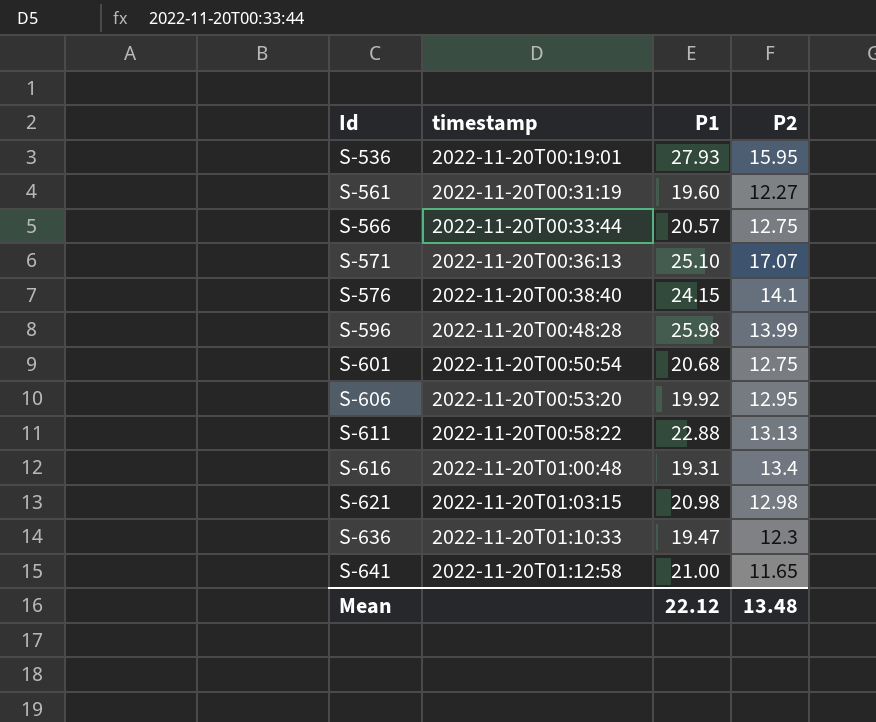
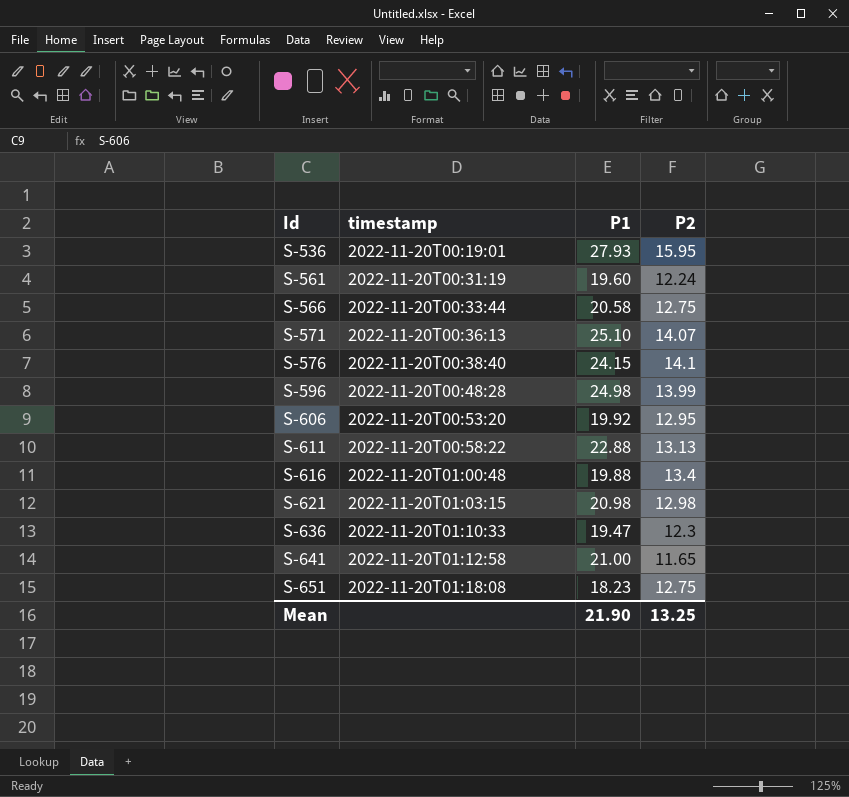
row S-601: 2022-11-20T00:50:54 | 20.68 | 12.75 -> none
S-561 | P2: 12.27 -> 12.24
S-566 | P1: 20.57 -> 20.58
S-571 | P2: 17.07 -> 14.07
S-596 | P1: 25.98 -> 24.98
S-616 | P1: 19.31 -> 19.88
row S-651: none -> 2022-11-20T01:18:08 | 18.23 | 12.75
Mean | P1: 22.12 -> 21.90
Mean | P2: 13.48 -> 13.25

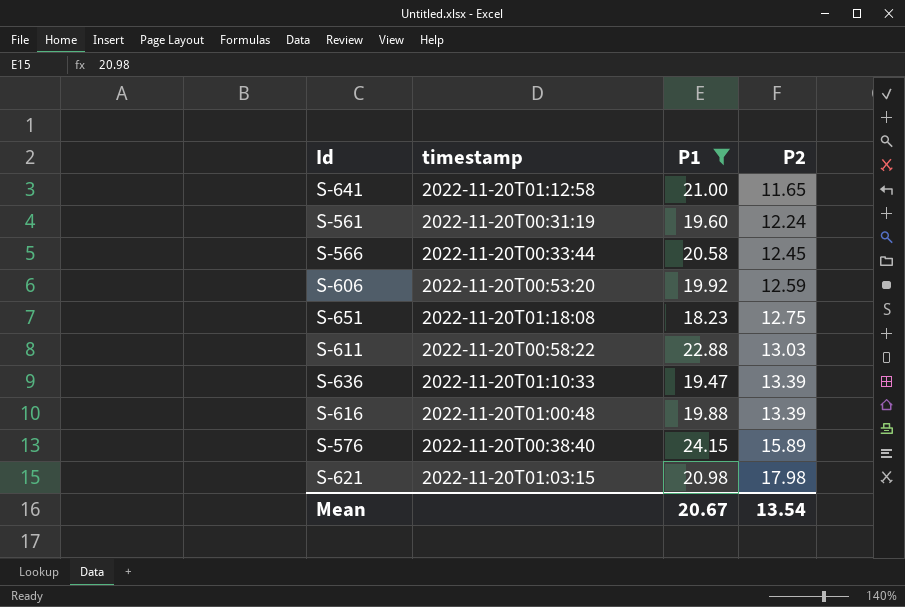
filter: none -> P1 <= 24.15
row order: Id ascending -> P2 ascending
S-566 | P2: 12.75 -> 12.45
S-606 | P2: 12.95 -> 12.59
S-611 | P2: 13.13 -> 13.03
S-636 | P2: 12.3 -> 13.39
S-616 | P2: 13.4 -> 13.39
S-576 | P2: 14.1 -> 15.89
S-621 | P2: 12.98 -> 17.98
Mean | P1: 21.90 -> 20.67
Mean | P2: 13.25 -> 13.54

